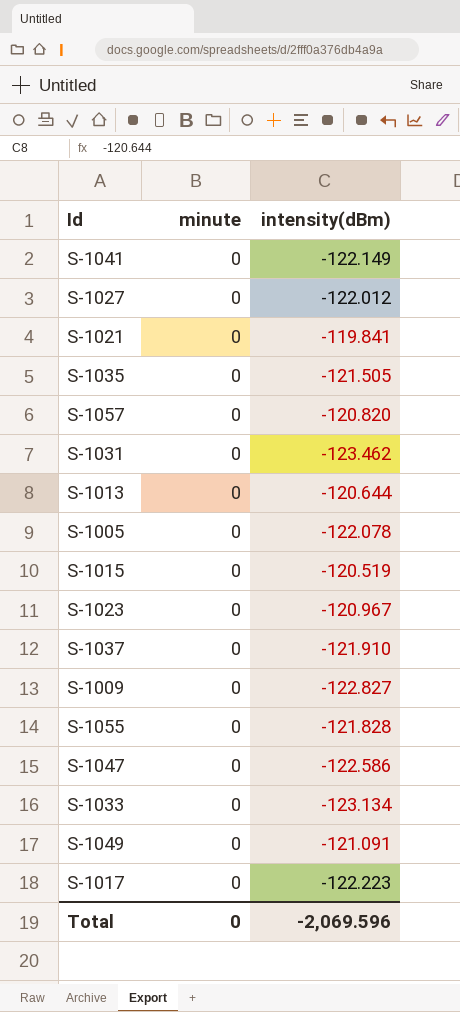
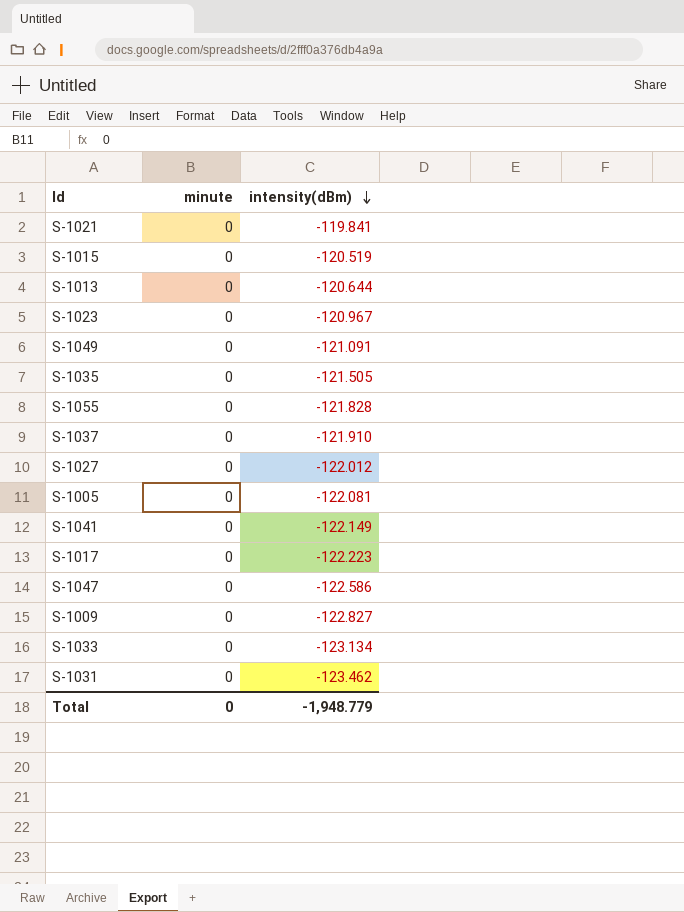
row order: none -> intensity(dBm) descending
row S-1057: 0 | -120.820 -> none
S-1005 | intensity(dBm): -122.078 -> -122.081
Total | intensity(dBm): -2,069.596 -> -1,948.779

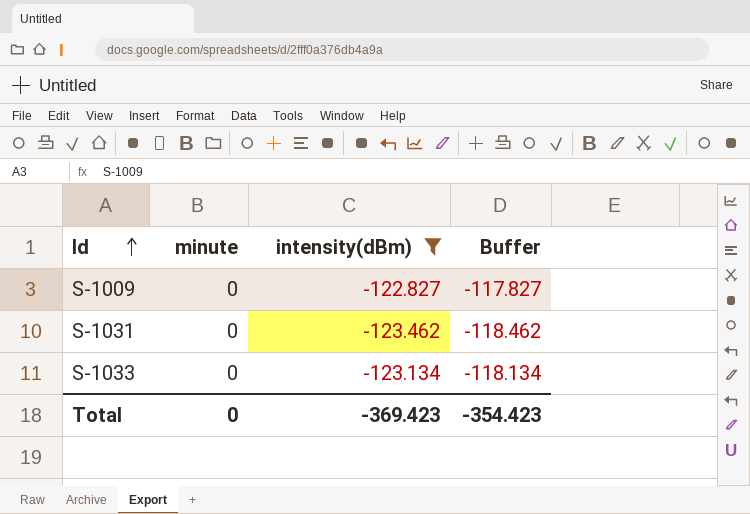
filter: none -> intensity(dBm) <= -122.827
row order: intensity(dBm) descending -> Id ascending
column Buffer | formula: none -> [intensity(dBm)] + 5
Total | intensity(dBm): -1,948.779 -> -369.423

